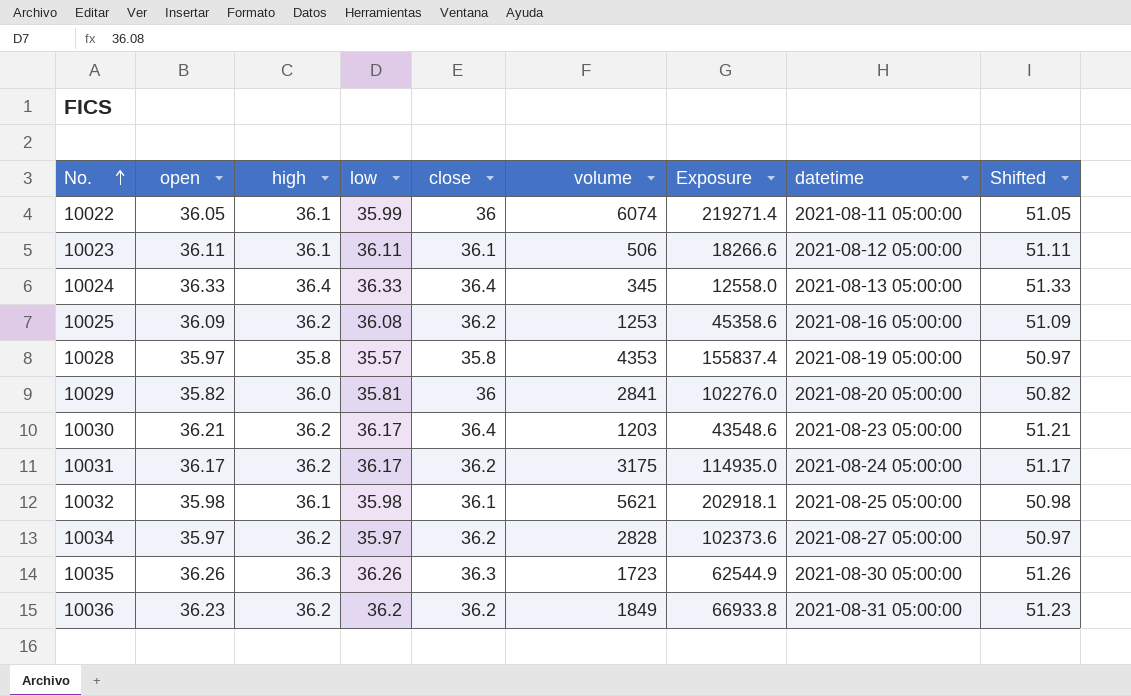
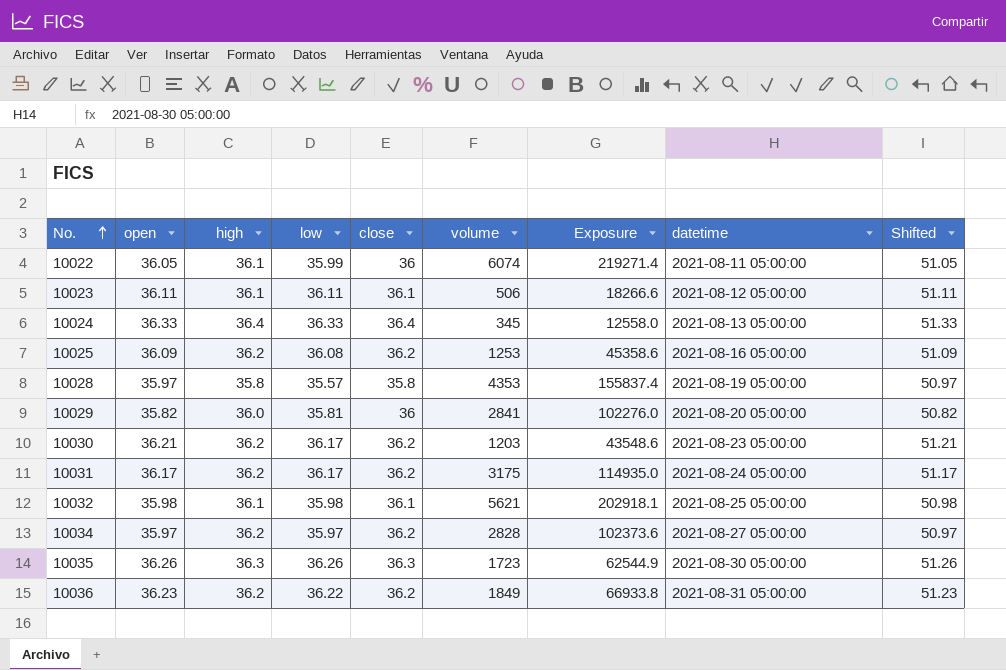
10030 | close: 36.4 -> 36.2
10036 | low: 36.2 -> 36.22

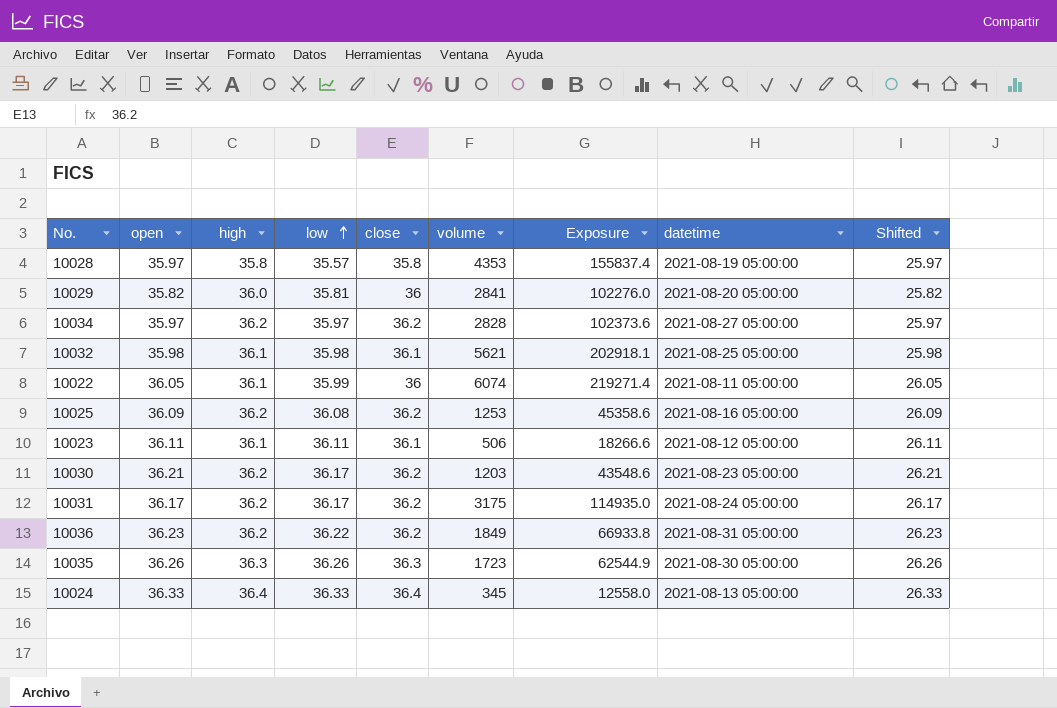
row order: No. ascending -> low ascending
column Shifted | formula: [open] + 15 -> [open] - 10

